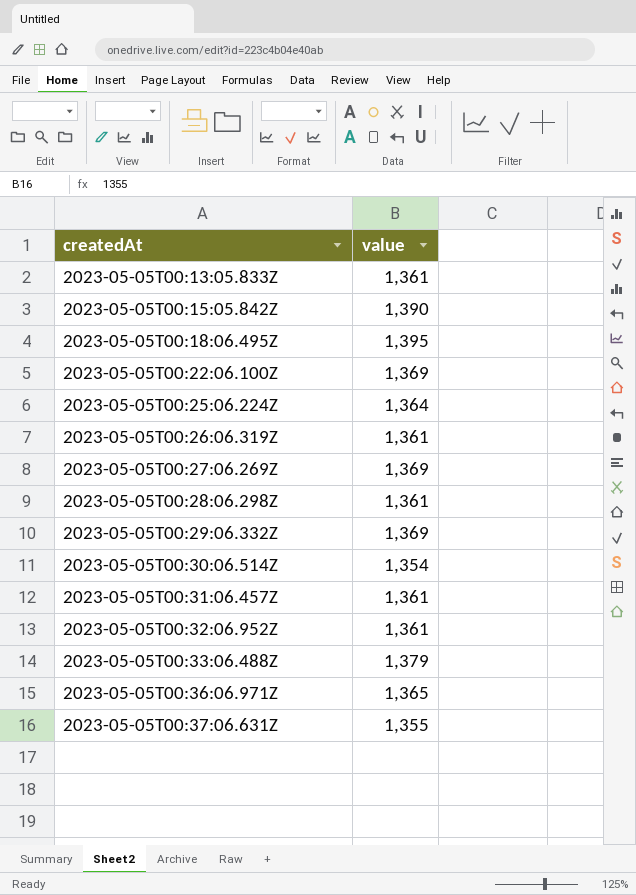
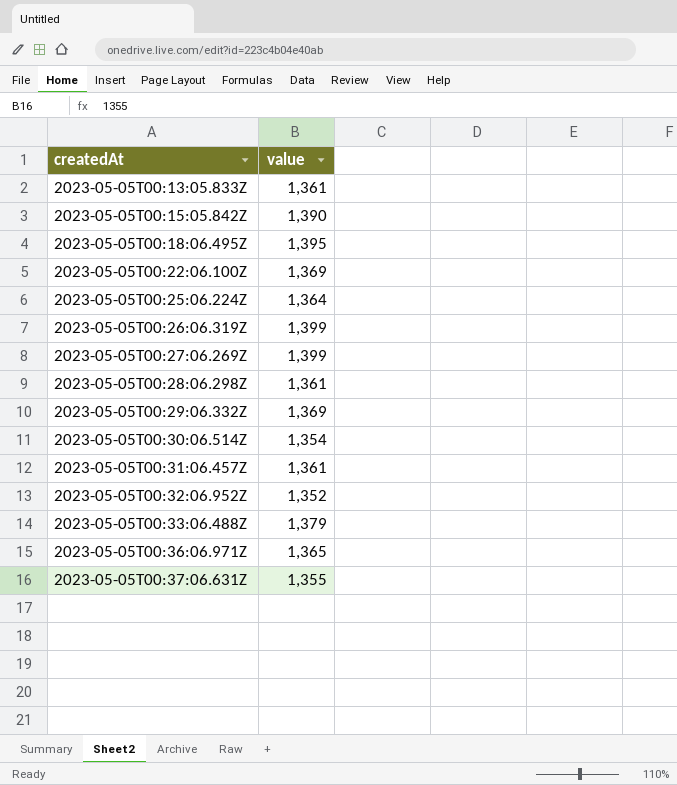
2023-05-05T00:26:06.319Z | value: 1,361 -> 1,399
2023-05-05T00:27:06.269Z | value: 1,369 -> 1,399
2023-05-05T00:32:06.952Z | value: 1,361 -> 1,352

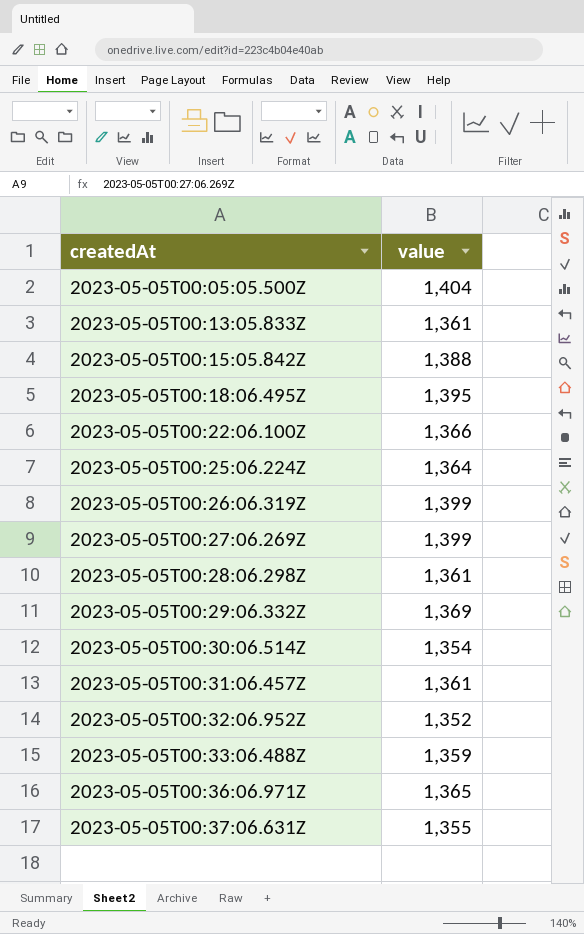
row 2023-05-05T00:05:05.500Z: none -> 1,404
2023-05-05T00:15:05.842Z | value: 1,390 -> 1,388
2023-05-05T00:22:06.100Z | value: 1,369 -> 1,366
2023-05-05T00:33:06.488Z | value: 1,379 -> 1,359

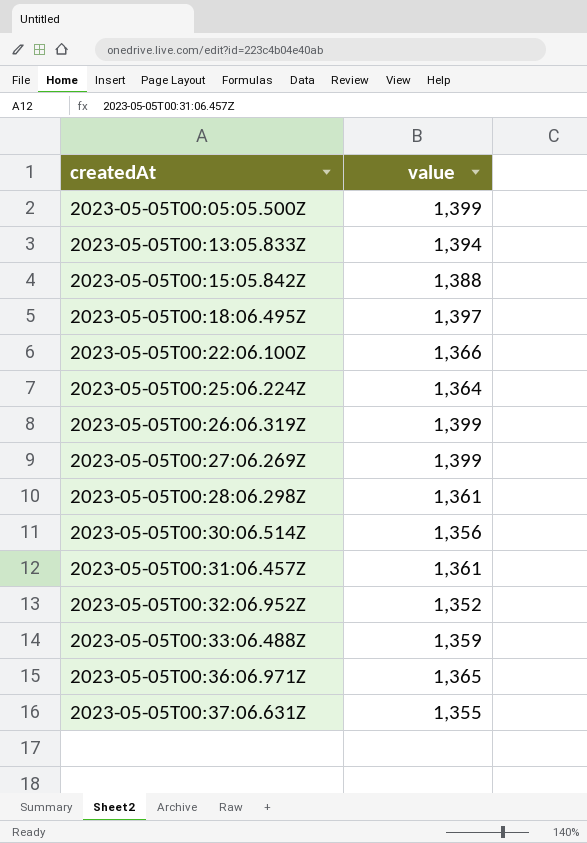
row 2023-05-05T00:29:06.332Z: 1,369 -> none
2023-05-05T00:05:05.500Z | value: 1,404 -> 1,399
2023-05-05T00:13:05.833Z | value: 1,361 -> 1,394
2023-05-05T00:18:06.495Z | value: 1,395 -> 1,397
2023-05-05T00:30:06.514Z | value: 1,354 -> 1,356

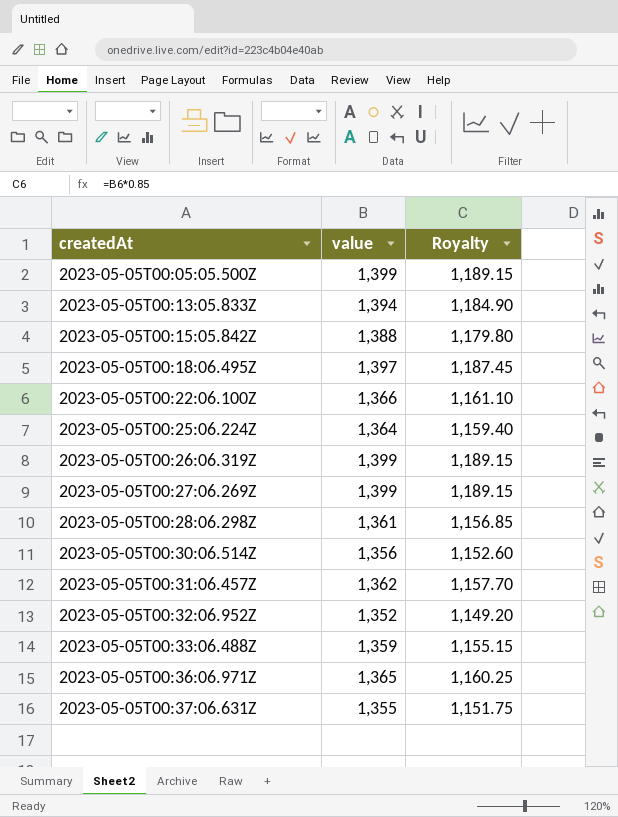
column Royalty | formula: none -> [value] * 0.85
2023-05-05T00:31:06.457Z | value: 1,361 -> 1,362

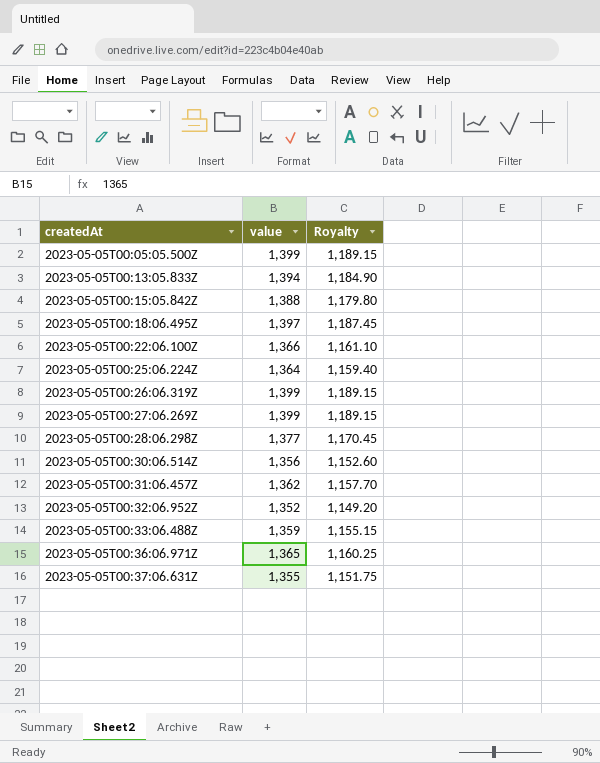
2023-05-05T00:28:06.298Z | value: 1,361 -> 1,377
2023-05-05T00:28:06.298Z | Royalty: 1,156.85 -> 1,170.45

